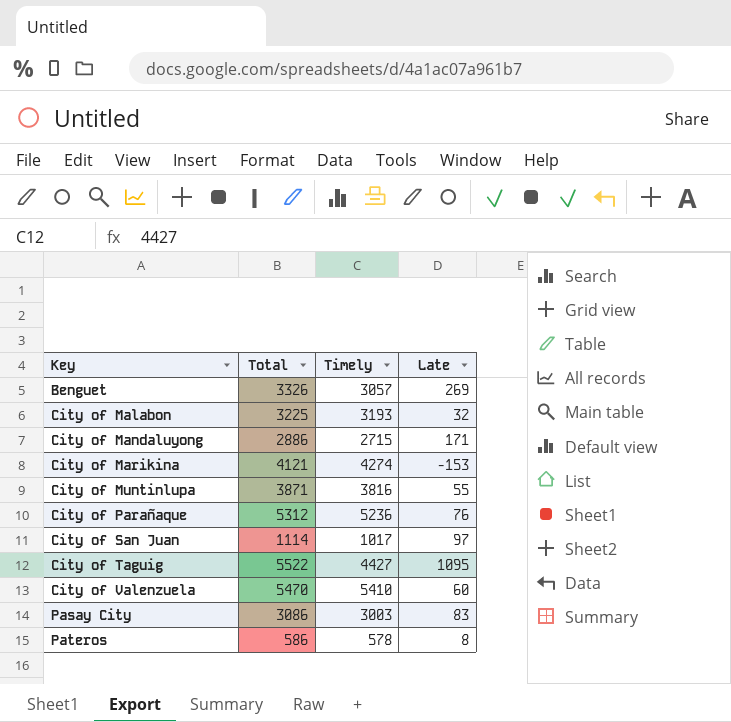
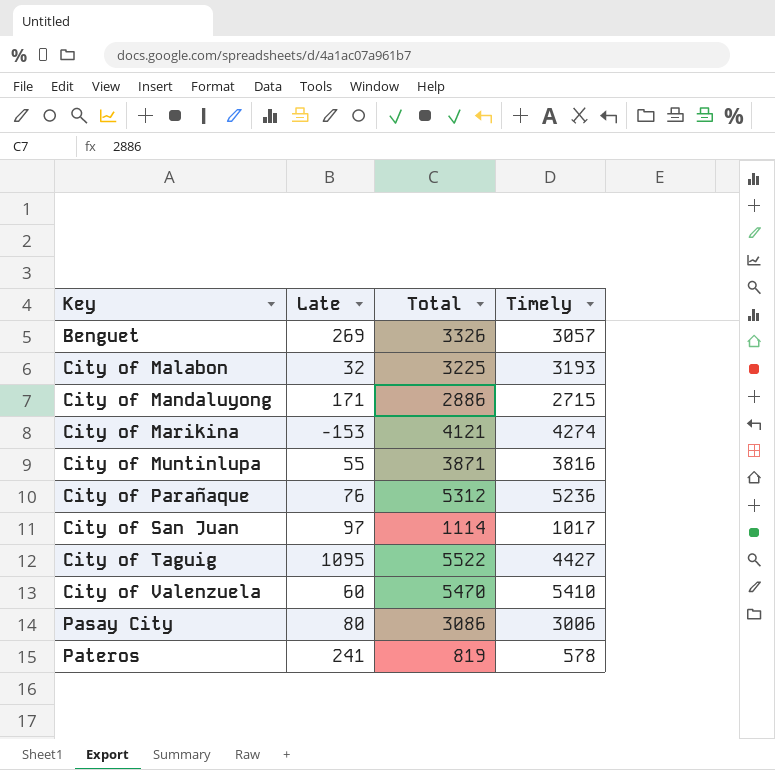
column Late | position: 4 -> 2
Pasay City | Late: 83 -> 80
Pasay City | Timely: 3003 -> 3006
Pateros | Late: 8 -> 241
Pateros | Total: 586 -> 819

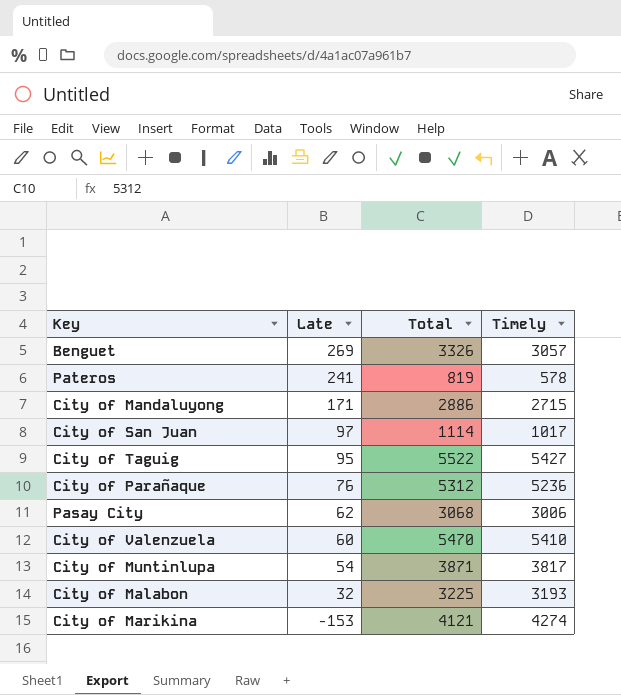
row order: Key ascending -> Late descending
City of Taguig | Late: 1095 -> 95
City of Taguig | Timely: 4427 -> 5427
Pasay City | Late: 80 -> 62
Pasay City | Total: 3086 -> 3068
City of Muntinlupa | Late: 55 -> 54
City of Muntinlupa | Timely: 3816 -> 3817

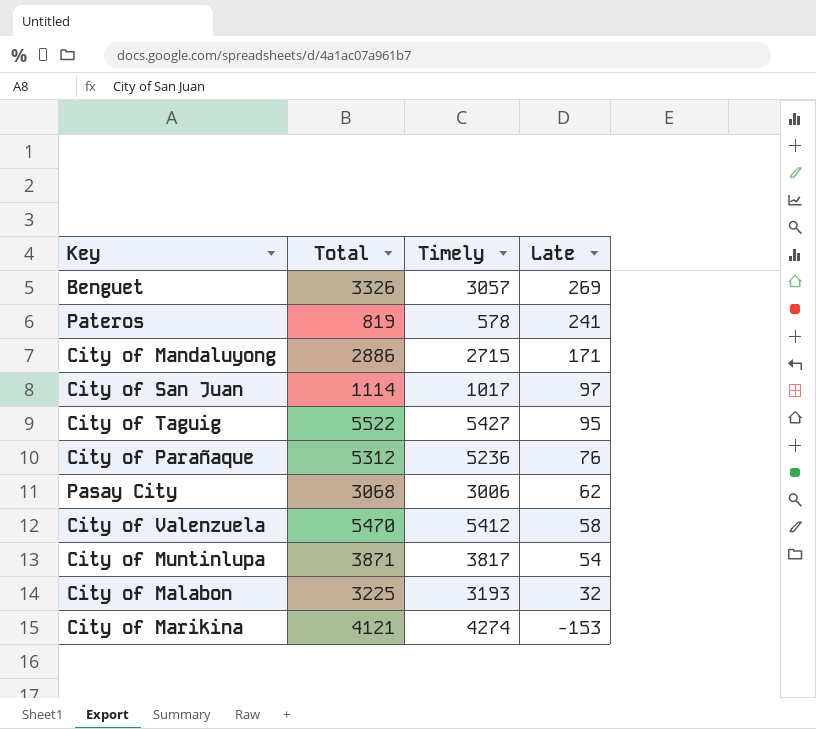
column Late | position: 2 -> 4
City of Valenzuela | Timely: 5410 -> 5412
City of Valenzuela | Late: 60 -> 58

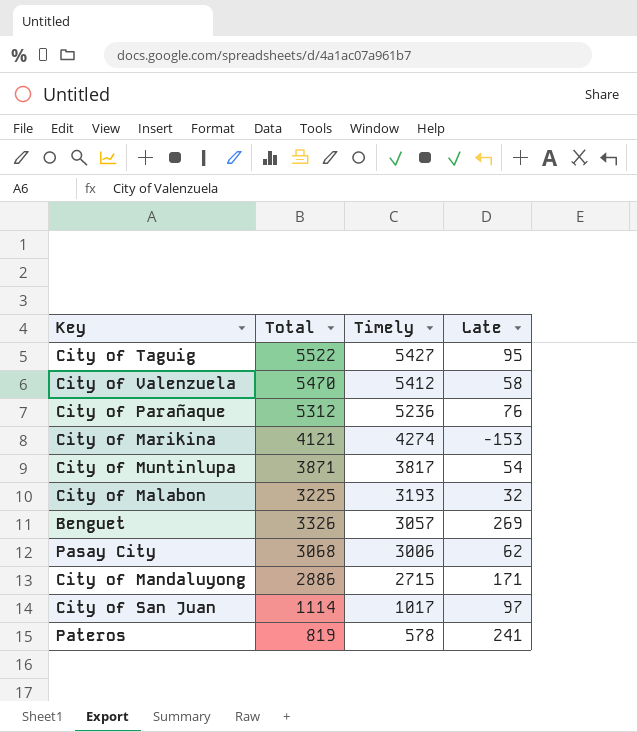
row order: Late descending -> Timely descending

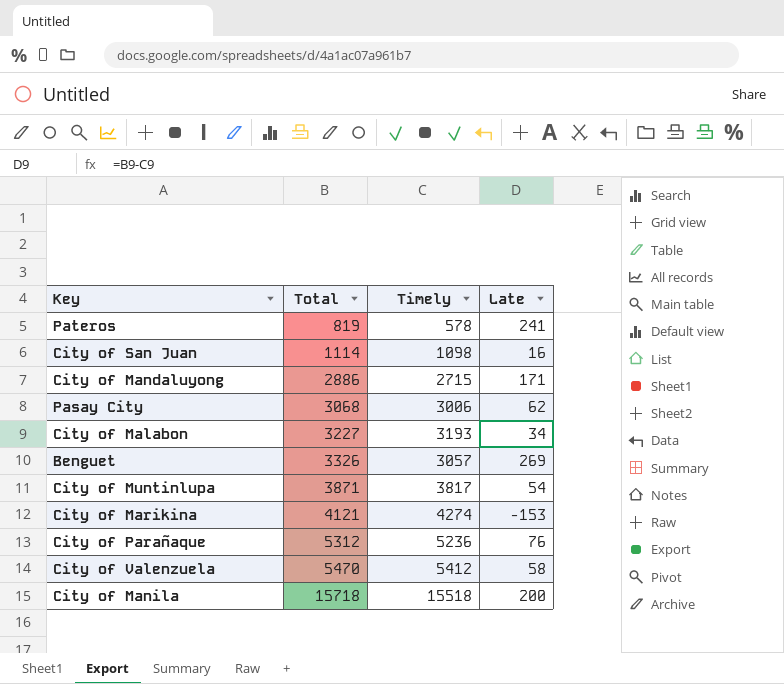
row order: Timely descending -> Total ascending
row City of Taguig: 5522 | 5427 | 95 -> none
City of San Juan | Timely: 1017 -> 1098
City of San Juan | Late: 97 -> 16
City of Malabon | Total: 3225 -> 3227
City of Malabon | Late: 32 -> 34
row City of Manila: none -> 15718 | 15518 | 200

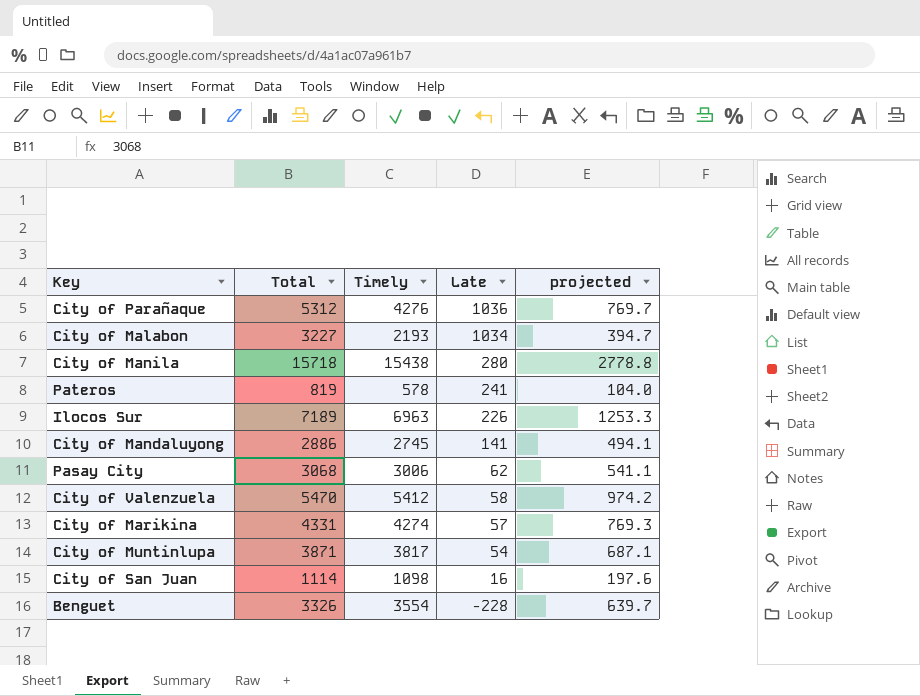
row order: Total ascending -> Late descending
column projected | formula: none -> [Timely] * 0.18
City of Parañaque | Timely: 5236 -> 4276
City of Parañaque | Late: 76 -> 1036
City of Malabon | Timely: 3193 -> 2193
City of Malabon | Late: 34 -> 1034
City of Manila | Timely: 15518 -> 15438
City of Manila | Late: 200 -> 280
row Ilocos Sur: none -> 7189 | 6963 | 226 | 1253.3
City of Mandaluyong | Timely: 2715 -> 2745
City of Mandaluyong | Late: 171 -> 141
City of Marikina | Total: 4121 -> 4331
City of Marikina | Late: -153 -> 57
Benguet | Timely: 3057 -> 3554
Benguet | Late: 269 -> -228

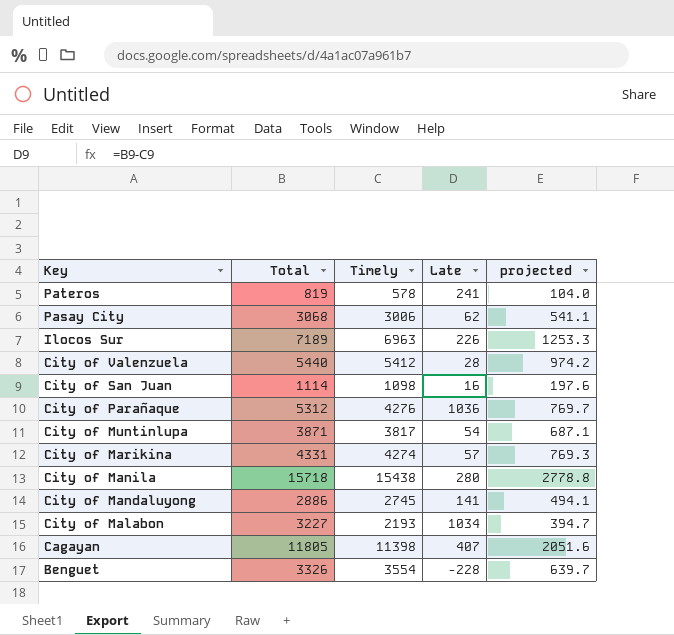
row order: Late descending -> Key descending
City of Valenzuela | Total: 5470 -> 5440
City of Valenzuela | Late: 58 -> 28
row Cagayan: none -> 11805 | 11398 | 407 | 2051.6

